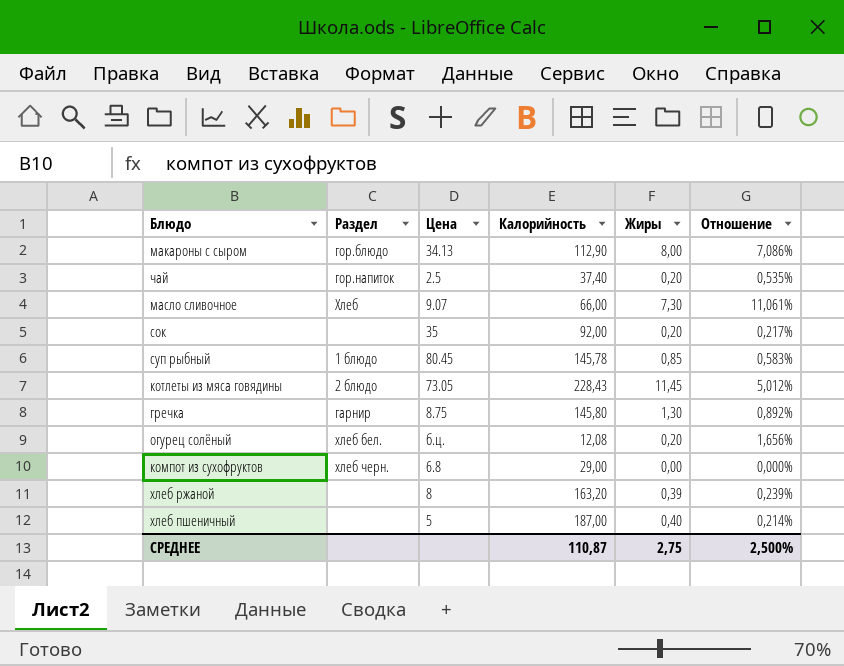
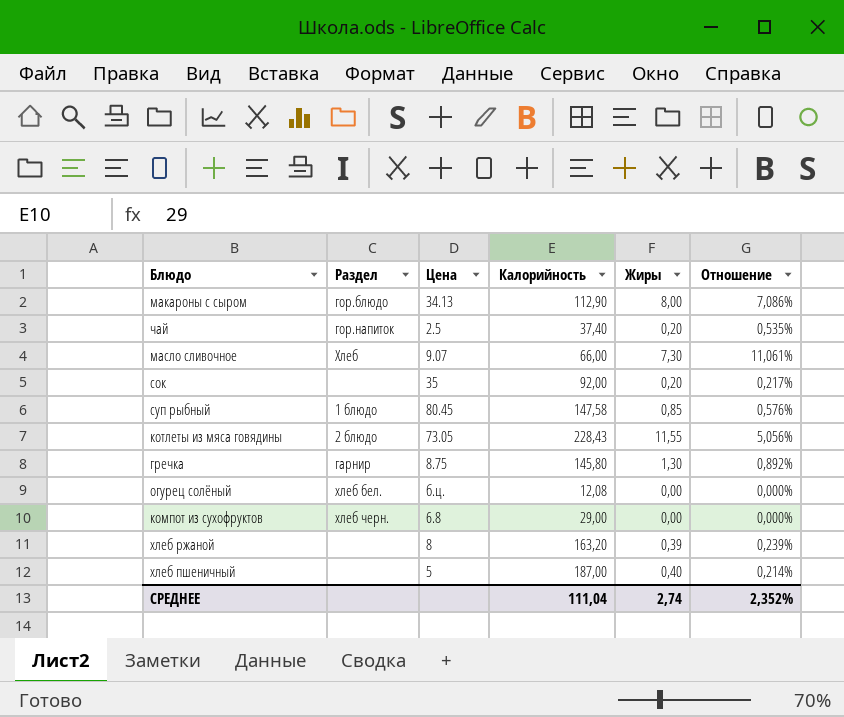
суп рыбный | Калорийность: 145,78 -> 147,58
суп рыбный | Отношение: 0,583% -> 0,576%
котлеты из мяса говядины | Жиры: 11,45 -> 11,55
котлеты из мяса говядины | Отношение: 5,012% -> 5,056%
огурец солёный | Жиры: 0,20 -> 0,00
огурец солёный | Отношение: 1,656% -> 0,000%
СРЕДНЕЕ | Калорийность: 110,87 -> 111,04
СРЕДНЕЕ | Жиры: 2,75 -> 2,74
СРЕДНЕЕ | Отношение: 2,500% -> 2,352%

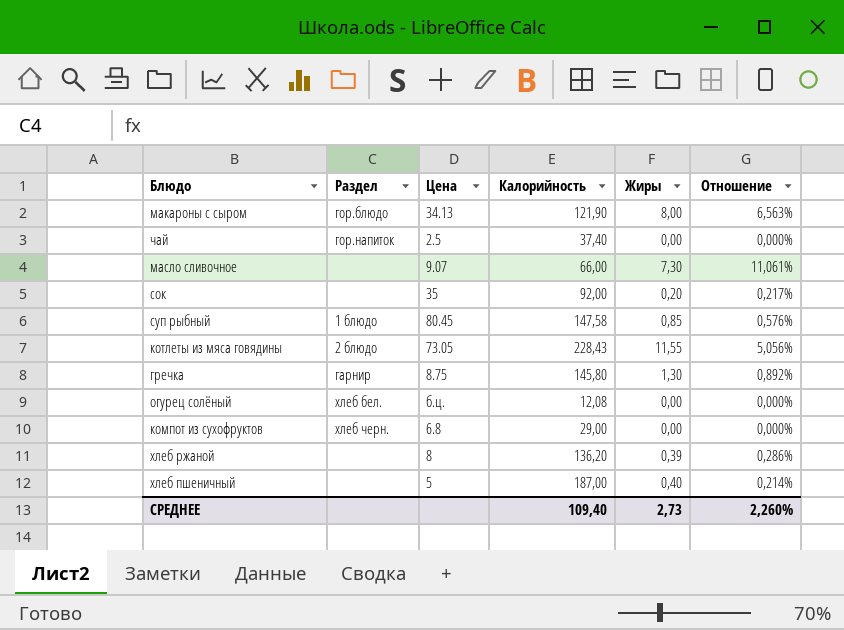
макароны с сыром | Калорийность: 112,90 -> 121,90
макароны с сыром | Отношение: 7,086% -> 6,563%
чай | Жиры: 0,20 -> 0,00
чай | Отношение: 0,535% -> 0,000%
масло сливочное | Раздел: Хлеб -> none
хлеб ржаной | Калорийность: 163,20 -> 136,20
хлеб ржаной | Отношение: 0,239% -> 0,286%
СРЕДНЕЕ | Калорийность: 111,04 -> 109,40
СРЕДНЕЕ | Жиры: 2,74 -> 2,73
СРЕДНЕЕ | Отношение: 2,352% -> 2,260%

